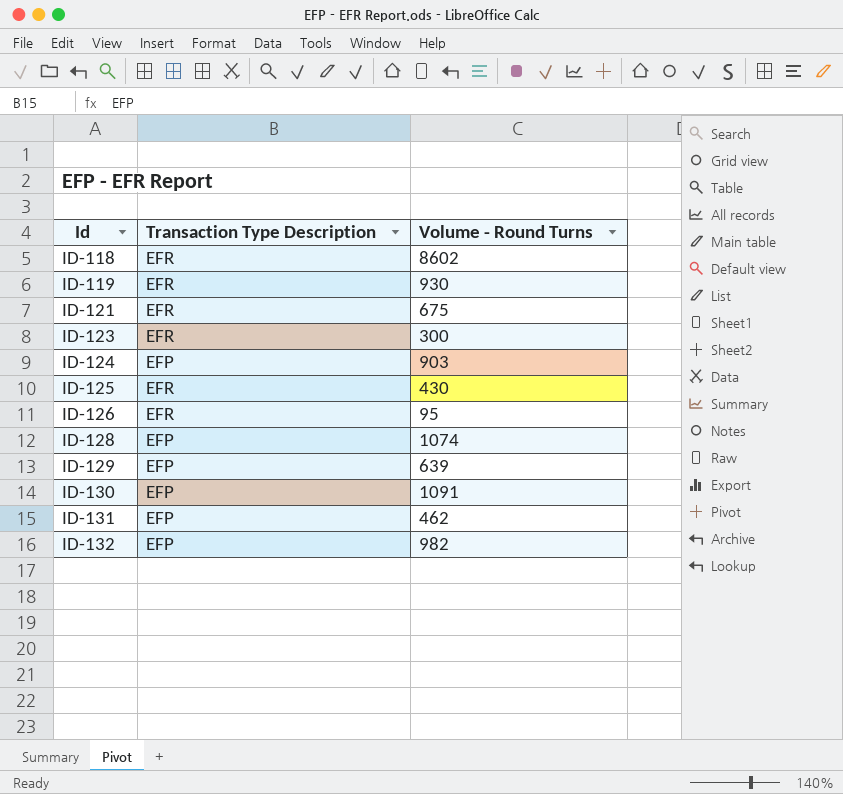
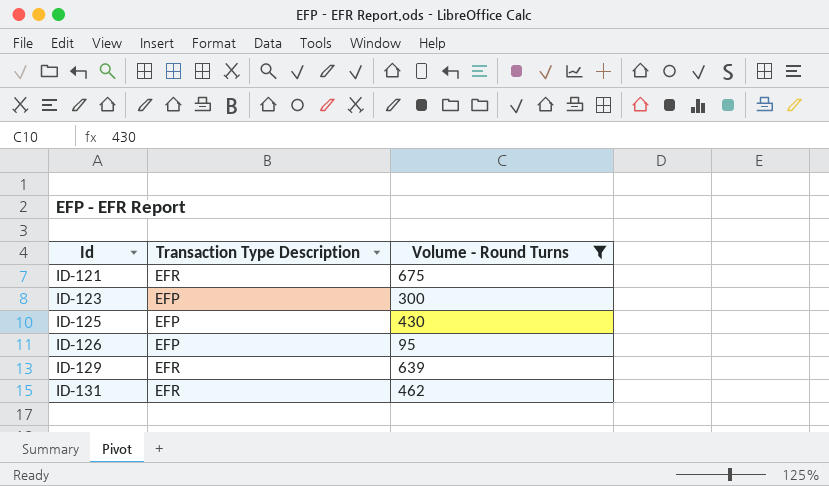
filter: none -> Volume - Round Turns <= 675
ID-123 | Transaction Type Description: EFR -> EFP
ID-125 | Transaction Type Description: EFR -> EFP
ID-126 | Transaction Type Description: EFR -> EFP
ID-129 | Transaction Type Description: EFP -> EFR
ID-131 | Transaction Type Description: EFP -> EFR

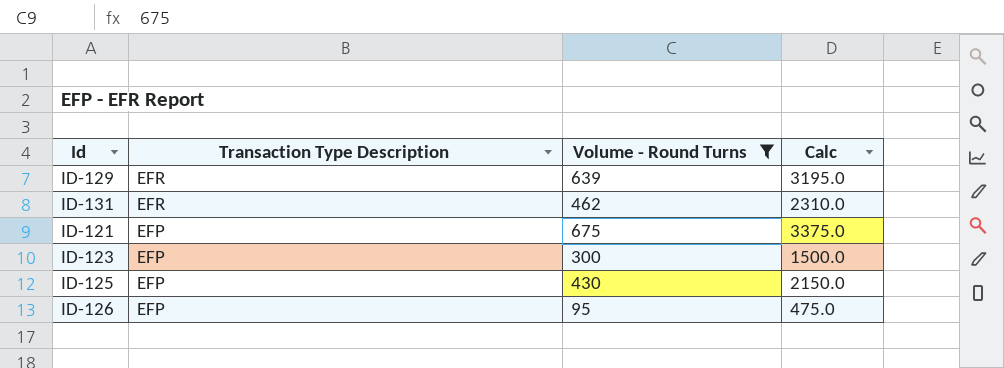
row order: Id ascending -> Transaction Type Description descending
column Calc | formula: none -> [Volume - Round Turns] * 5
ID-121 | Transaction Type Description: EFR -> EFP

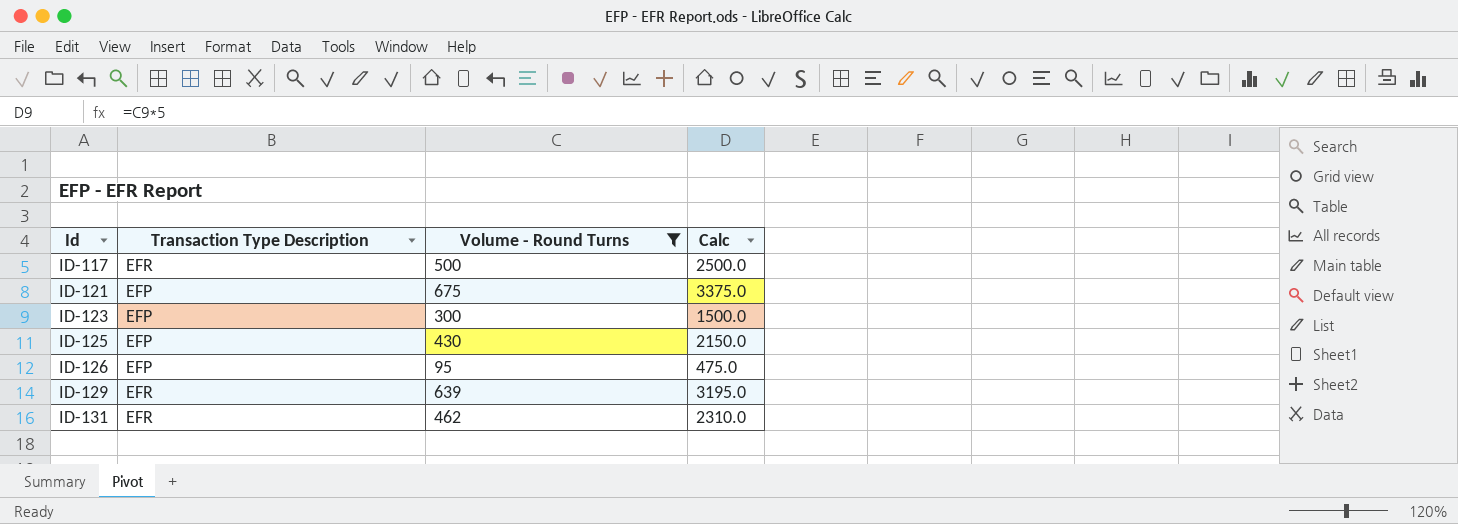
row order: Transaction Type Description descending -> Id ascending
row ID-117: none -> EFR | 500 | 2500.0

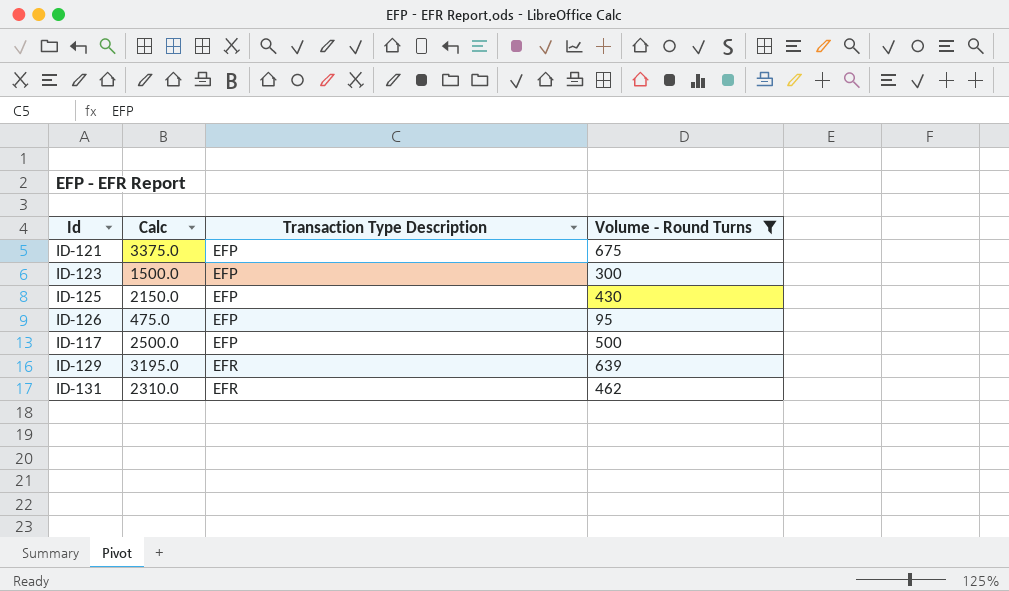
row order: Id ascending -> Transaction Type Description ascending
column Calc | position: 4 -> 2
ID-117 | Transaction Type Description: EFR -> EFP

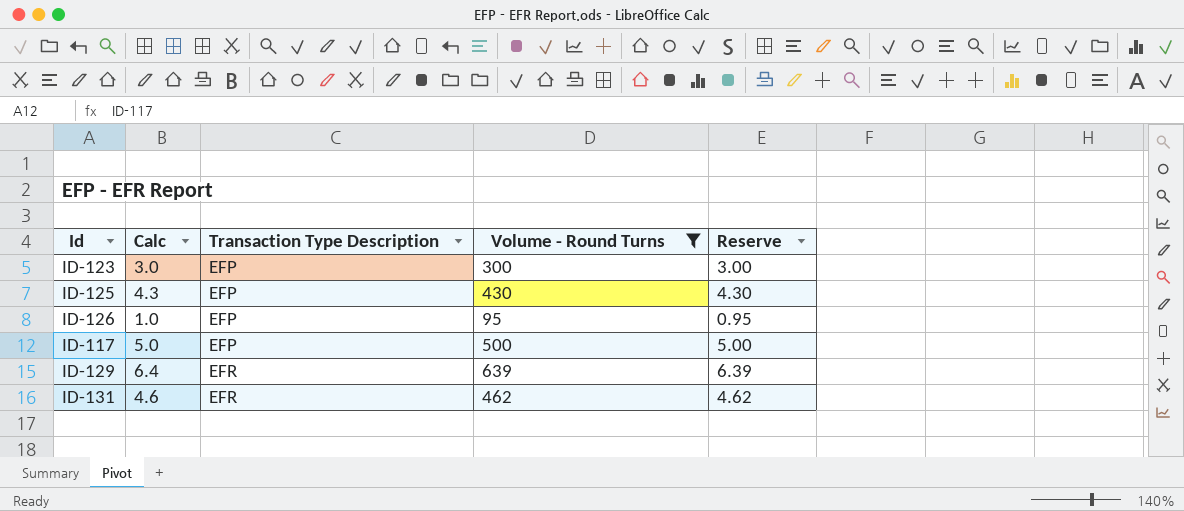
column Calc | formula: [Volume - Round Turns] * 5 -> [Volume - Round Turns] * 0.01
column Reserve | formula: none -> [Volume - Round Turns] * 0.01
row ID-121: 3375.0 | EFP | 675 -> none

